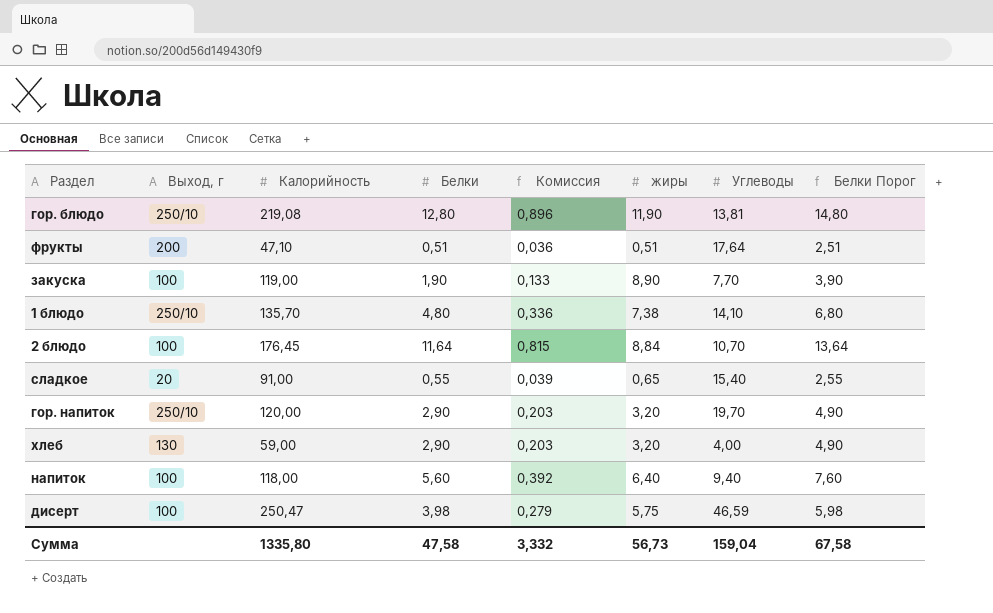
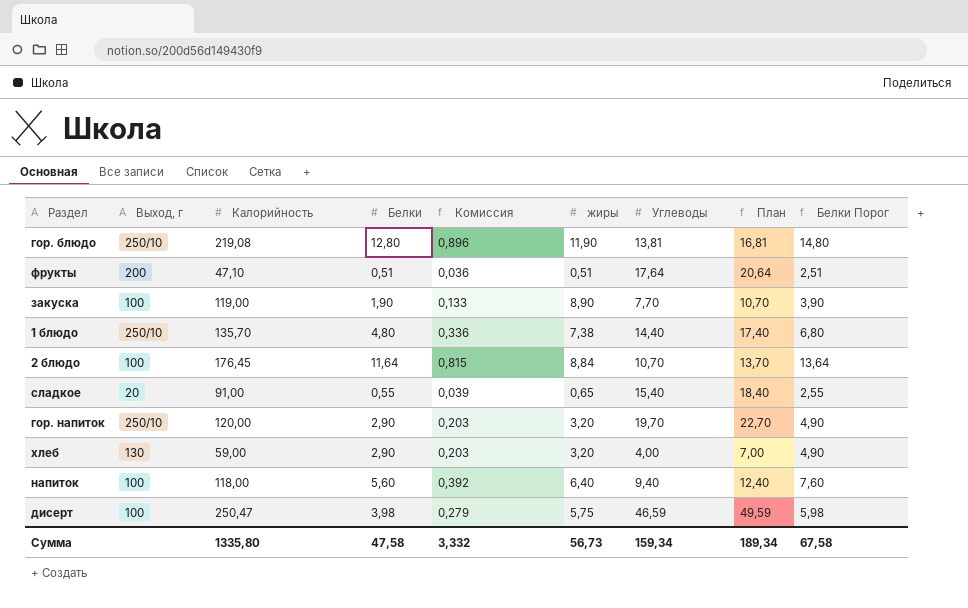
column План | formula: none -> [Углеводы] + 3
1 блюдо | Углеводы: 14,10 -> 14,40
Сумма | Углеводы: 159,04 -> 159,34

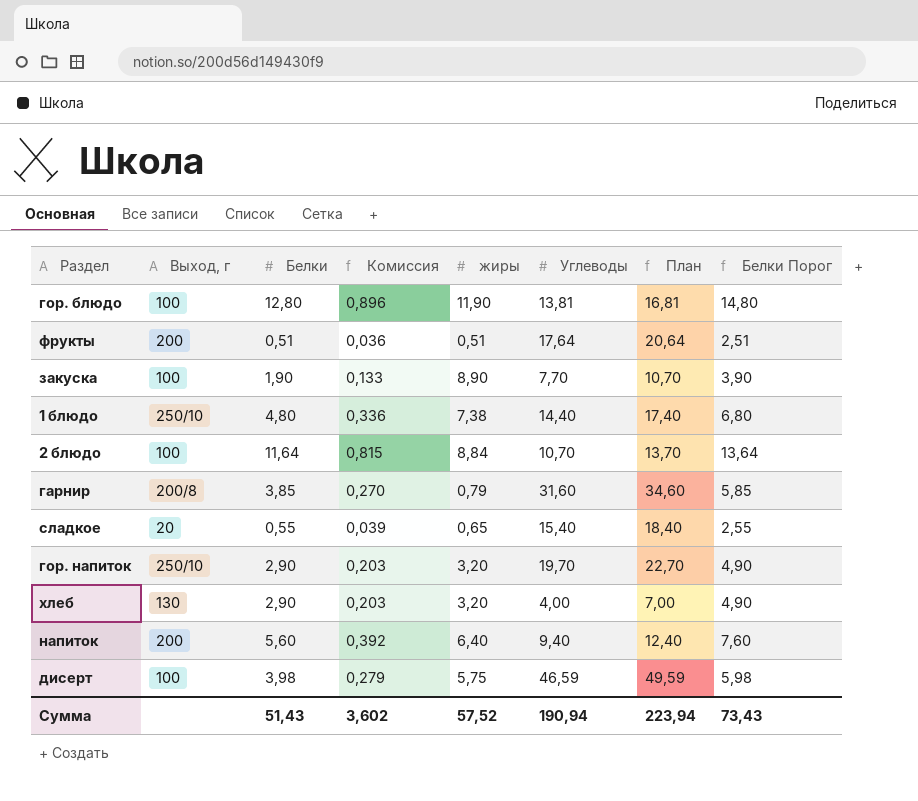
column Калорийность | position: 3 -> none
гор. блюдо | Выход, г: 250/10 -> 100
row гарнир: none -> 200/8 | 3,85 | 0,270 | 0,79 | 31,60 | 34,60 | 5,85
напиток | Выход, г: 100 -> 200
Сумма | Белки: 47,58 -> 51,43
Сумма | Комиссия: 3,332 -> 3,602
Сумма | жиры: 56,73 -> 57,52
Сумма | Углеводы: 159,34 -> 190,94
Сумма | План: 189,34 -> 223,94
Сумма | Белки Порог: 67,58 -> 73,43

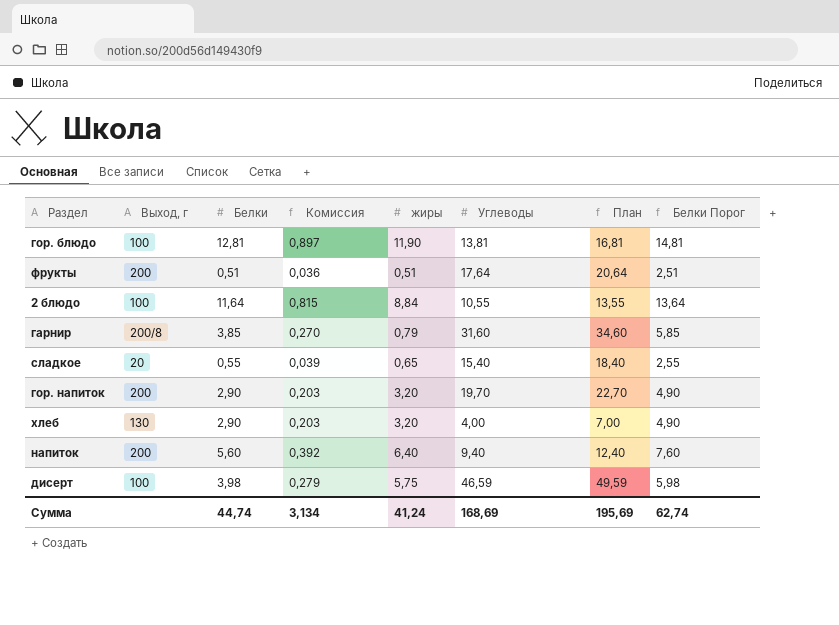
row закуска: 100 | 1,90 | 0,133 | 8,90 | 7,70 | 10,70 | 3,90 -> none
row 1 блюдо: 250/10 | 4,80 | 0,336 | 7,38 | 14,40 | 17,40 | 6,80 -> none
гор. блюдо | Белки: 12,80 -> 12,81
гор. блюдо | Комиссия: 0,896 -> 0,897
гор. блюдо | Белки Порог: 14,80 -> 14,81
2 блюдо | Углеводы: 10,70 -> 10,55
2 блюдо | План: 13,70 -> 13,55
гор. напиток | Выход, г: 250/10 -> 200
Сумма | Белки: 51,43 -> 44,74
Сумма | Комиссия: 3,602 -> 3,134
Сумма | жиры: 57,52 -> 41,24
Сумма | Углеводы: 190,94 -> 168,69
Сумма | План: 223,94 -> 195,69
Сумма | Белки Порог: 73,43 -> 62,74

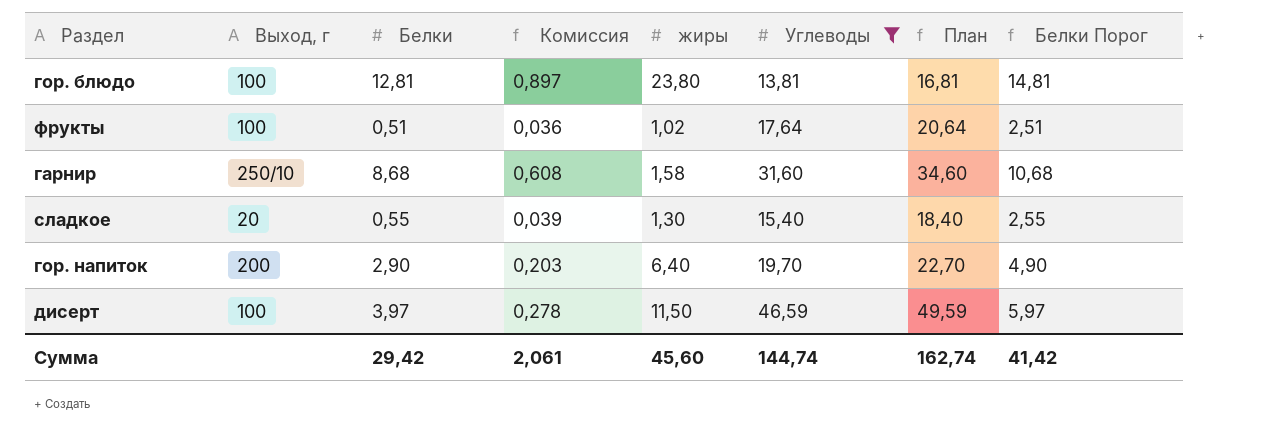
filter: none -> Углеводы >= 13,81
гор. блюдо | жиры: 11,90 -> 23,80
фрукты | Выход, г: 200 -> 100
фрукты | жиры: 0,51 -> 1,02
гарнир | Выход, г: 200/8 -> 250/10
гарнир | Белки: 3,85 -> 8,68
гарнир | Комиссия: 0,270 -> 0,608
гарнир | жиры: 0,79 -> 1,58
гарнир | Белки Порог: 5,85 -> 10,68
сладкое | жиры: 0,65 -> 1,30
гор. напиток | жиры: 3,20 -> 6,40
дисерт | Белки: 3,98 -> 3,97
дисерт | Комиссия: 0,279 -> 0,278
дисерт | жиры: 5,75 -> 11,50
дисерт | Белки Порог: 5,98 -> 5,97
Сумма | Белки: 44,74 -> 29,42
Сумма | Комиссия: 3,134 -> 2,061
Сумма | жиры: 41,24 -> 45,60
Сумма | Углеводы: 168,69 -> 144,74
Сумма | План: 195,69 -> 162,74
Сумма | Белки Порог: 62,74 -> 41,42

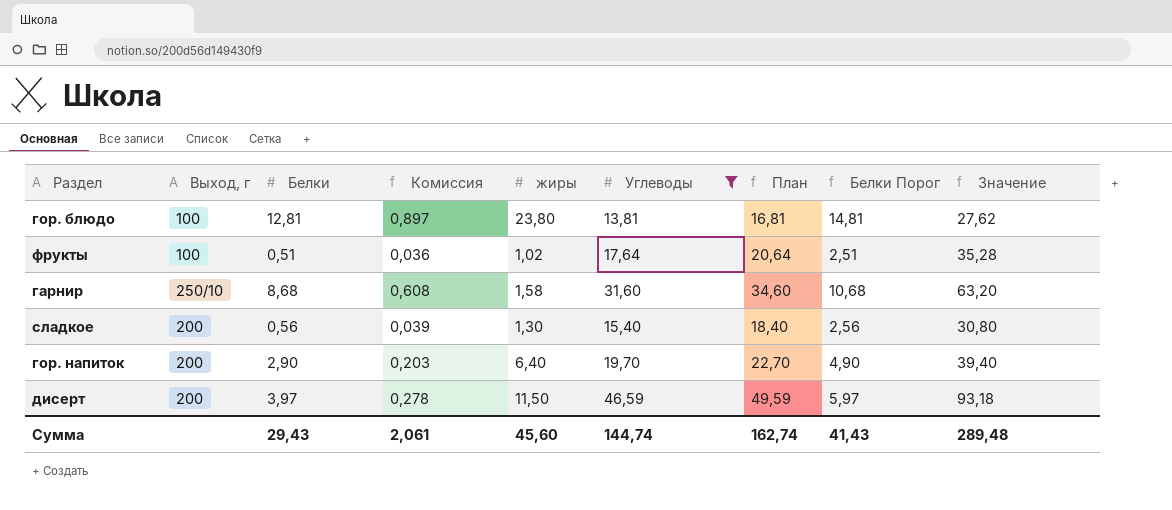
column Значение | formula: none -> [Углеводы] * 2
сладкое | Выход, г: 20 -> 200
сладкое | Белки: 0,55 -> 0,56
сладкое | Белки Порог: 2,55 -> 2,56
дисерт | Выход, г: 100 -> 200
Сумма | Белки: 29,42 -> 29,43
Сумма | Белки Порог: 41,42 -> 41,43

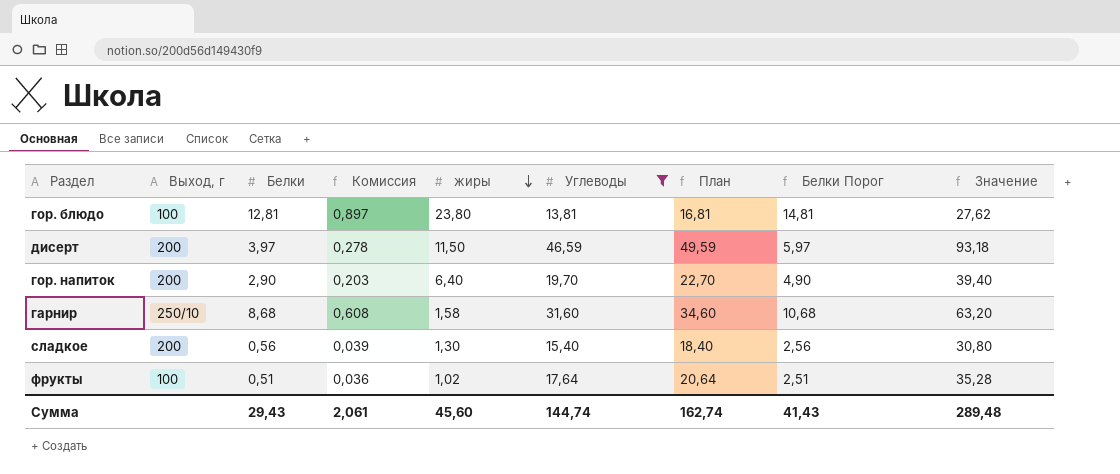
row order: none -> жиры descending

